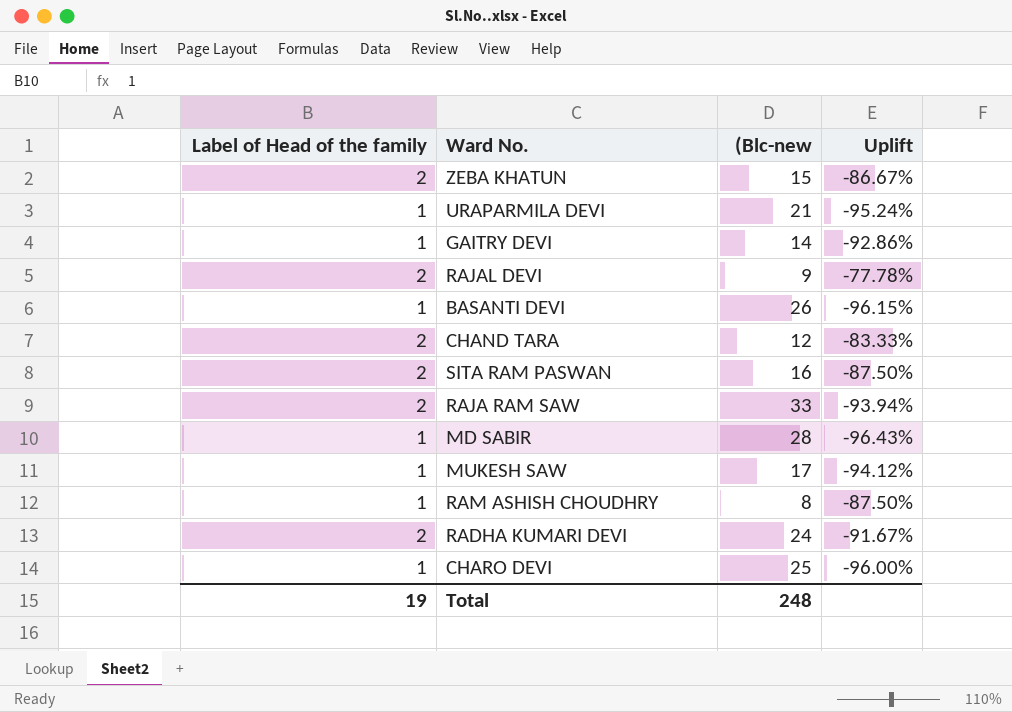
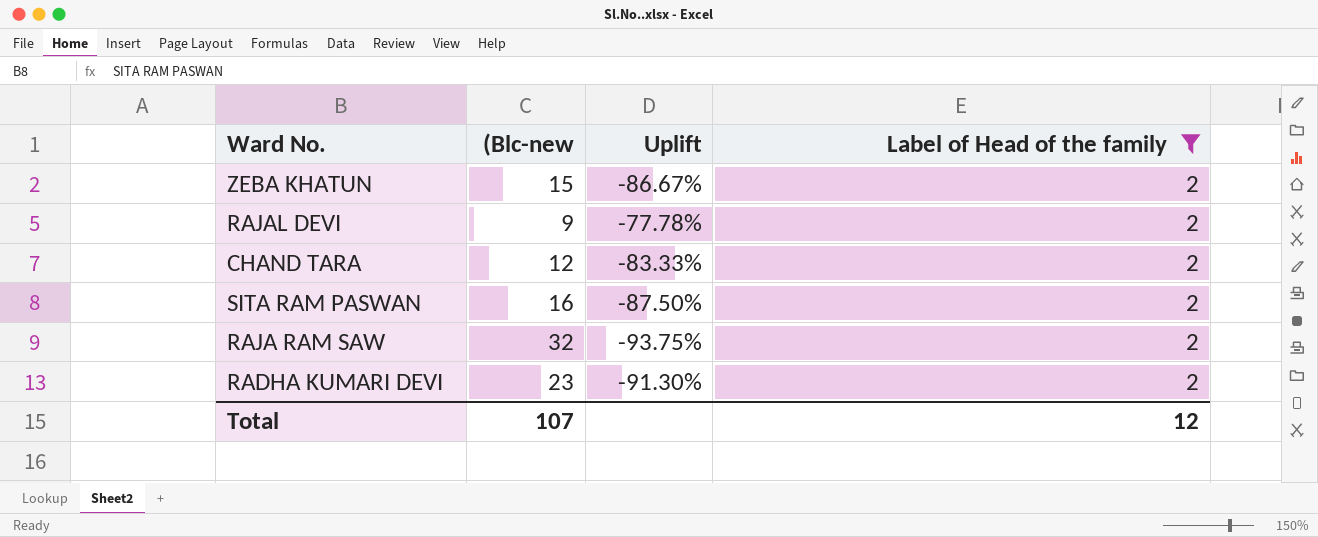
filter: none -> Label of Head of the family = 2
column Label of Head of the family | position: 1 -> 4
RAJA RAM SAW | (Blc-new: 33 -> 32
RAJA RAM SAW | Uplift: -93.94% -> -93.75%
RADHA KUMARI DEVI | (Blc-new: 24 -> 23
RADHA KUMARI DEVI | Uplift: -91.67% -> -91.30%
Total | (Blc-new: 248 -> 107
Total | Label of Head of the family: 19 -> 12

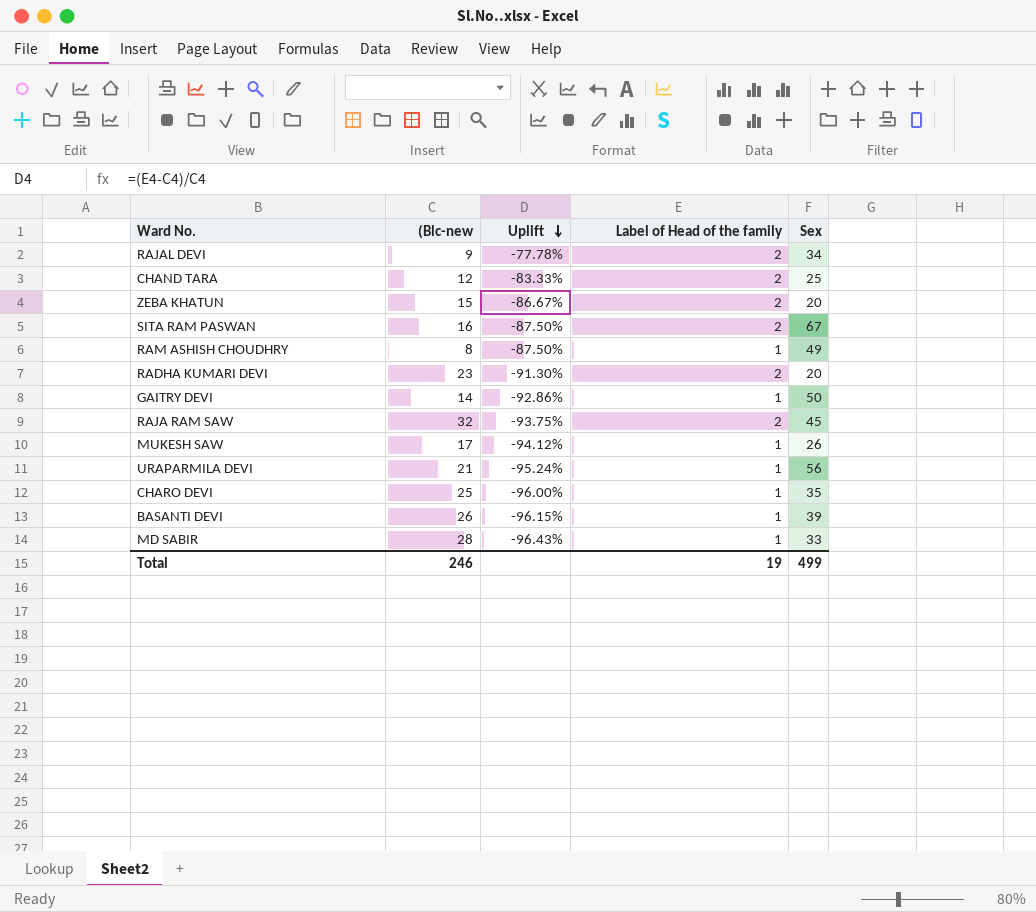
filter: Label of Head of the family = 2 -> none
row order: none -> Uplift descending
column Sex | position: none -> 5
Total | (Blc-new: 107 -> 246
Total | Label of Head of the family: 12 -> 19

